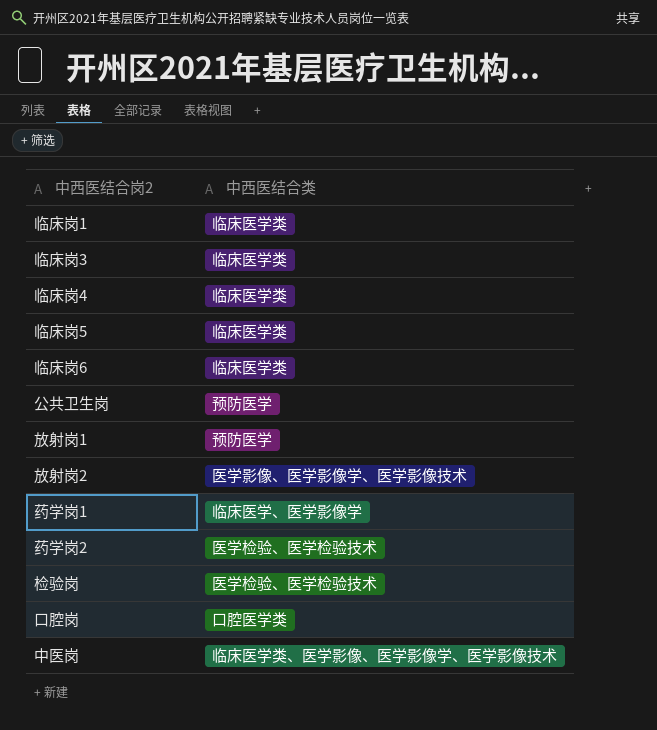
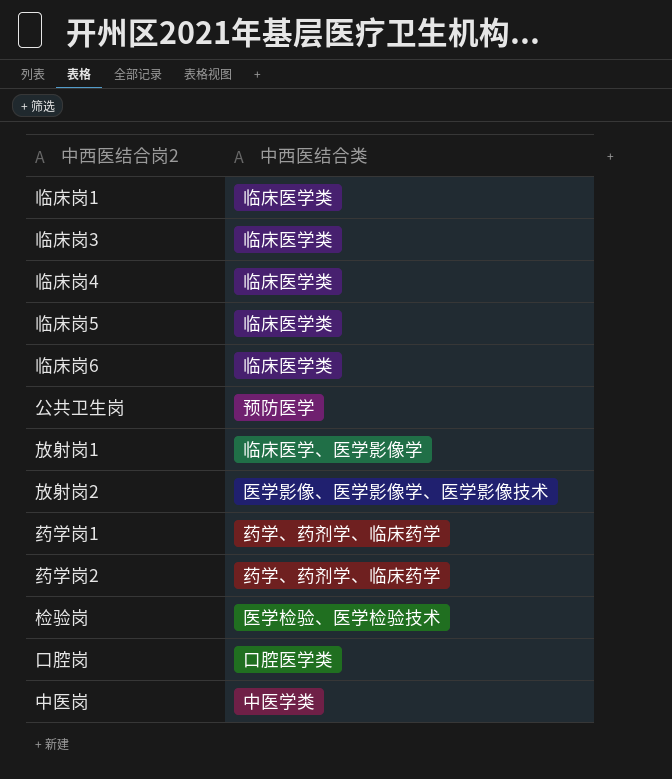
放射岗1 | 中西医结合类: 预防医学 -> 临床医学、医学影像学
药学岗1 | 中西医结合类: 临床医学、医学影像学 -> 药学、药剂学、临床药学
药学岗2 | 中西医结合类: 医学检验、医学检验技术 -> 药学、药剂学、临床药学
中医岗 | 中西医结合类: 临床医学类、医学影像、医学影像学、医学影像技术 -> 中医学类

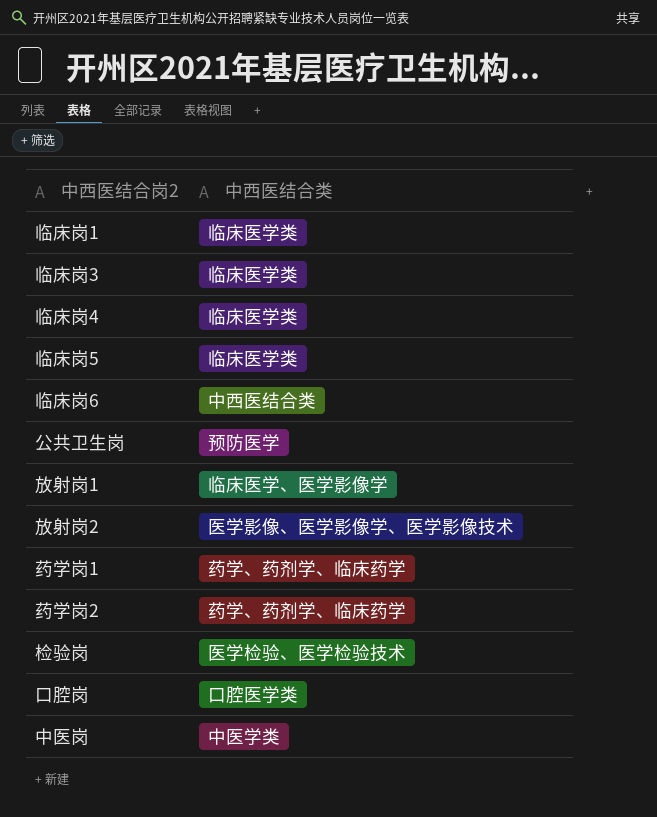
临床岗6 | 中西医结合类: 临床医学类 -> 中西医结合类

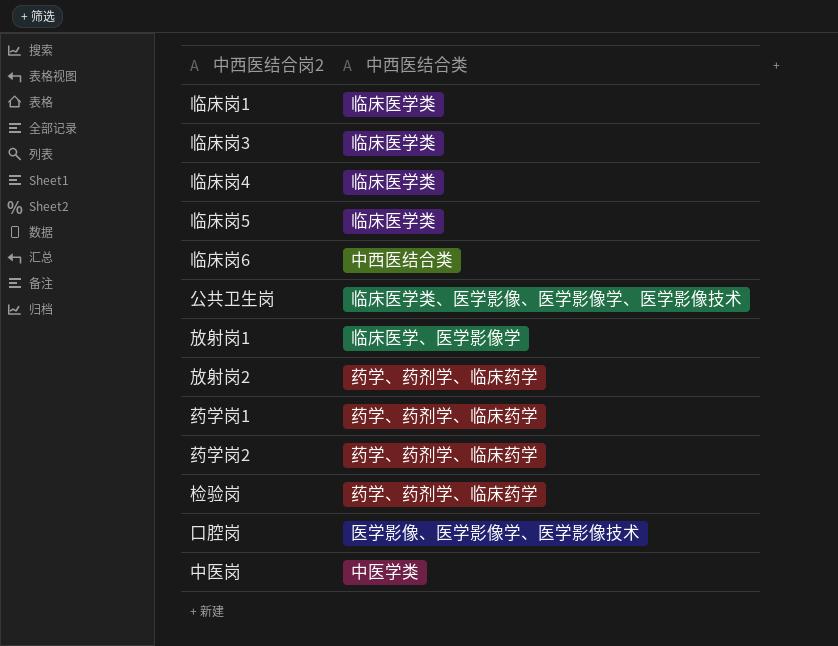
公共卫生岗 | 中西医结合类: 预防医学 -> 临床医学类、医学影像、医学影像学、医学影像技术
放射岗2 | 中西医结合类: 医学影像、医学影像学、医学影像技术 -> 药学、药剂学、临床药学
检验岗 | 中西医结合类: 医学检验、医学检验技术 -> 药学、药剂学、临床药学
口腔岗 | 中西医结合类: 口腔医学类 -> 医学影像、医学影像学、医学影像技术

